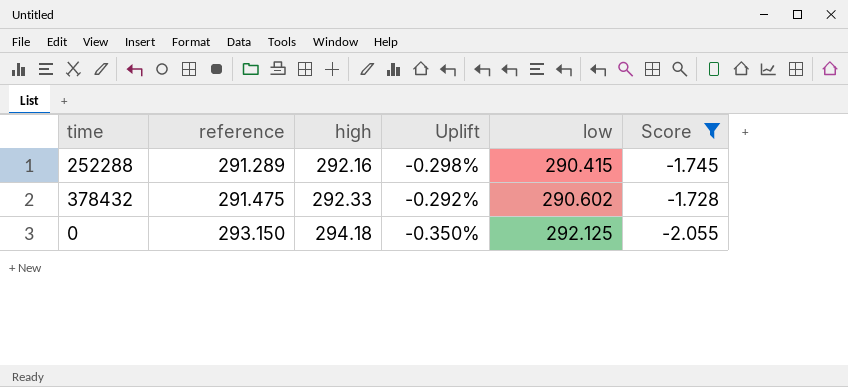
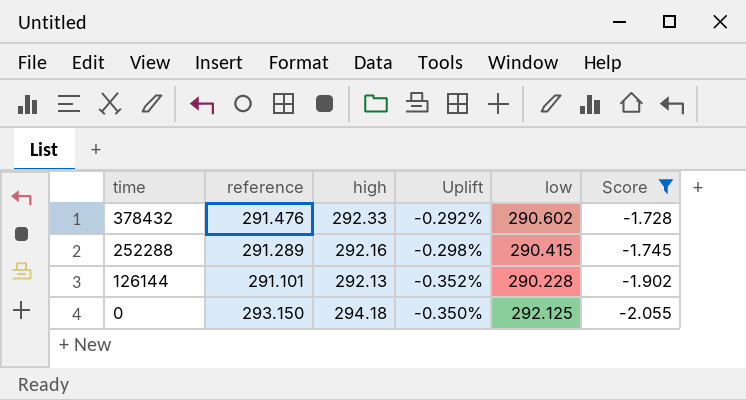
row order: reference ascending -> time descending
378432 | reference: 291.475 -> 291.476
row 126144: none -> 291.101 | 292.13 | -0.352% | 290.228 | -1.902

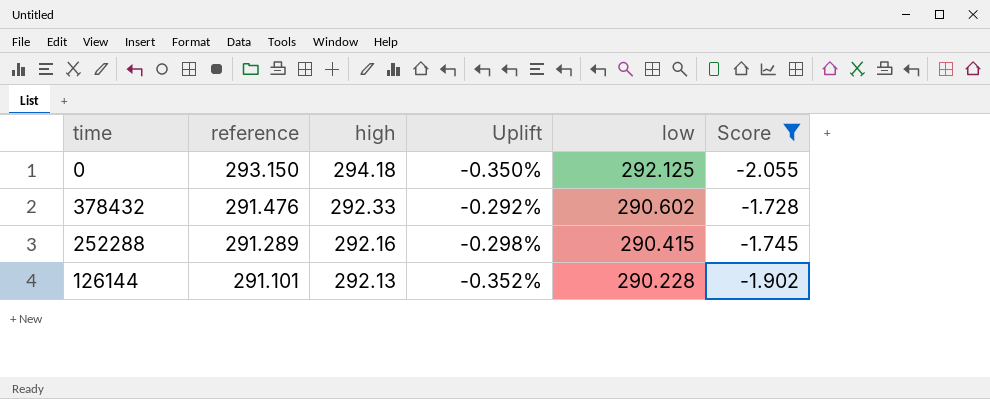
row order: time descending -> reference descending

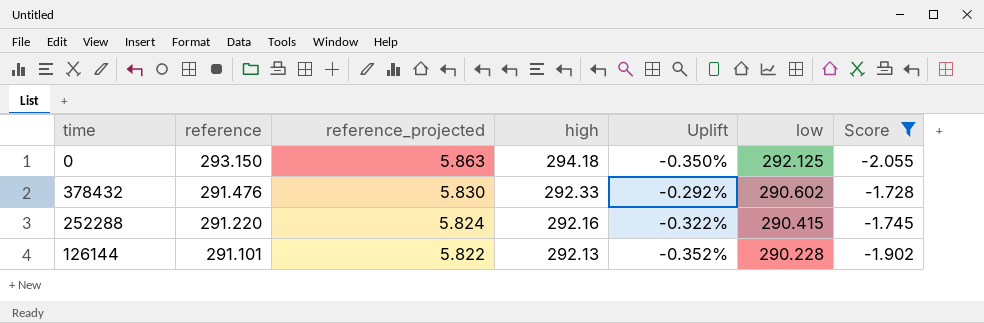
column reference_projected | formula: none -> [reference] * 0.02
252288 | reference: 291.289 -> 291.220
252288 | Uplift: -0.298% -> -0.322%

